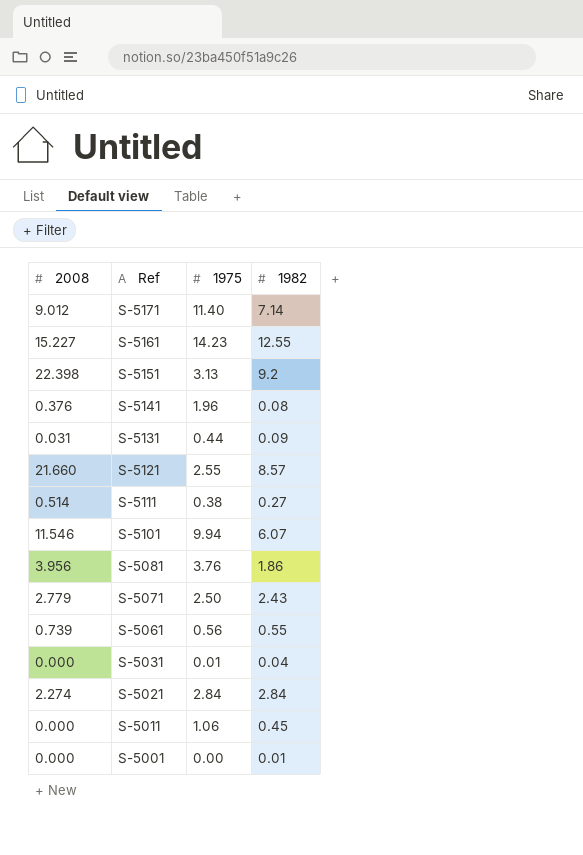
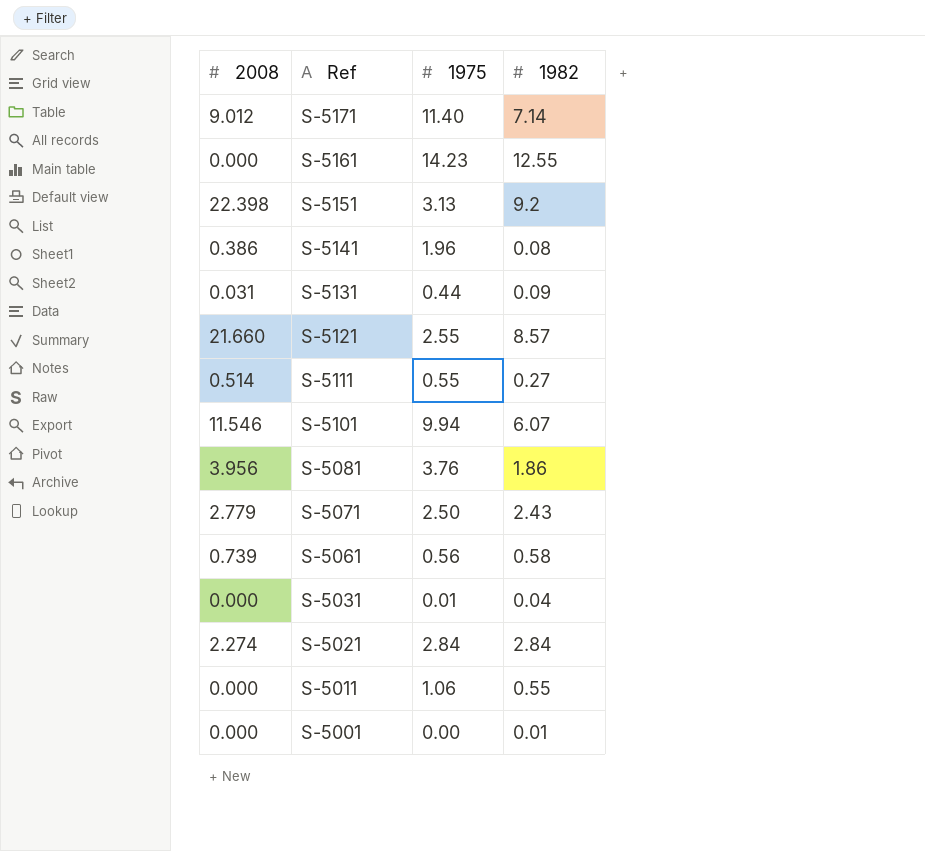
S-5161 | 2008: 15.227 -> 0.000
S-5141 | 2008: 0.376 -> 0.386
S-5111 | 1975: 0.38 -> 0.55
S-5061 | 1982: 0.55 -> 0.58
S-5011 | 1982: 0.45 -> 0.55

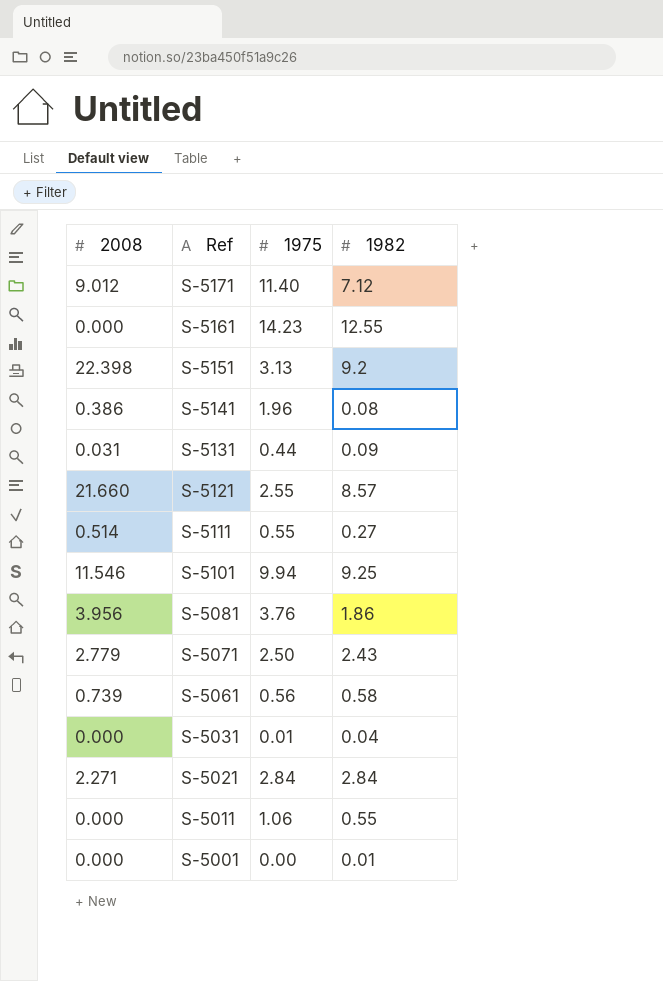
S-5171 | 1982: 7.14 -> 7.12
S-5101 | 1982: 6.07 -> 9.25
S-5021 | 2008: 2.274 -> 2.271

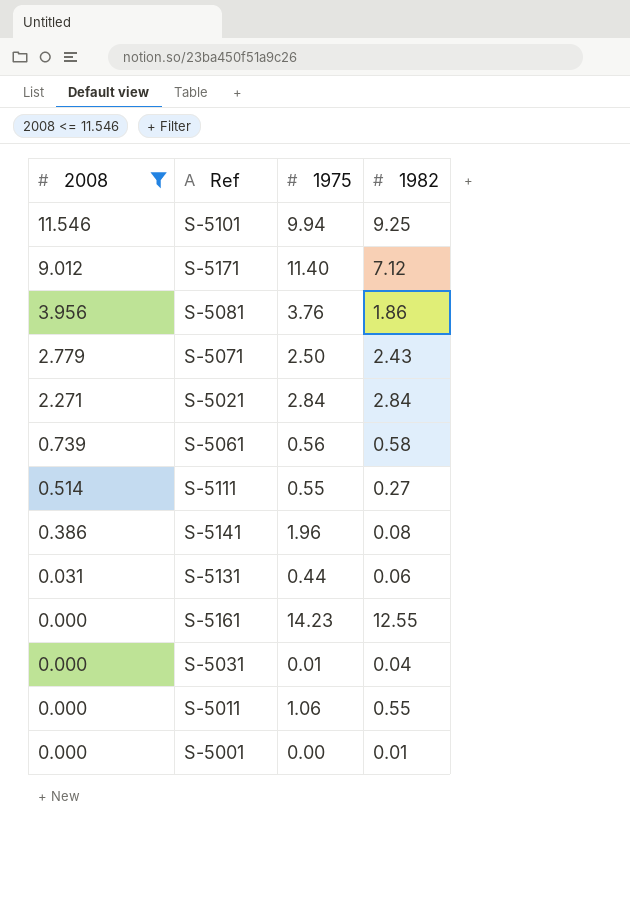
filter: none -> 2008 <= 11.546
row order: Ref descending -> 2008 descending
S-5131 | 1982: 0.09 -> 0.06

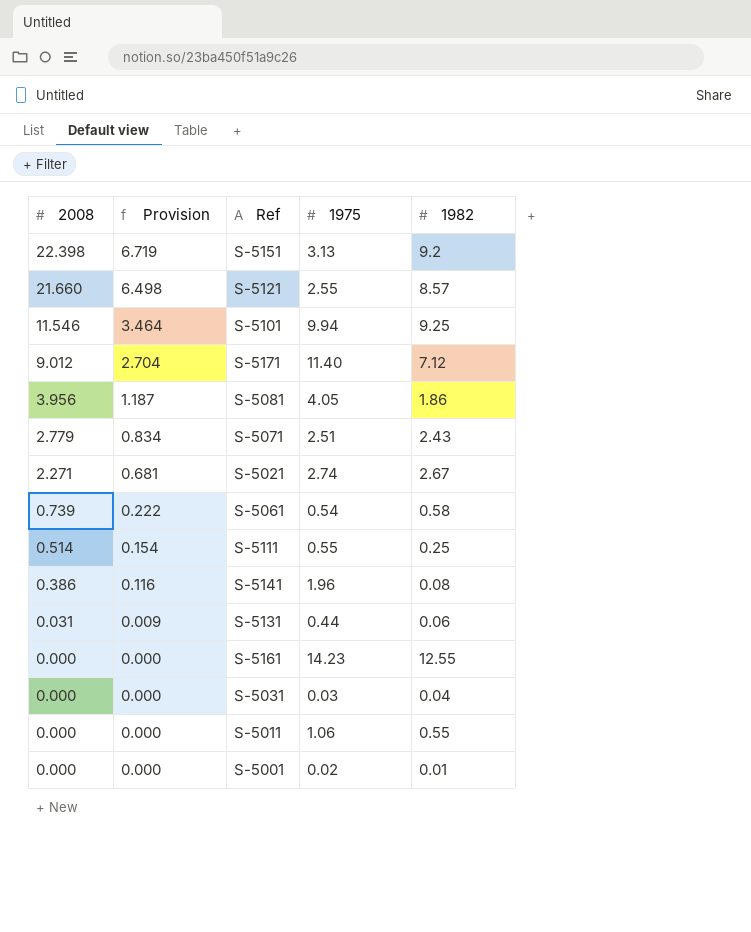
filter: 2008 <= 11.546 -> none
column Provision | formula: none -> [2008] * 0.3
S-5081 | 1975: 3.76 -> 4.05
S-5071 | 1975: 2.50 -> 2.51
S-5021 | 1975: 2.84 -> 2.74
S-5021 | 1982: 2.84 -> 2.67
S-5061 | 1975: 0.56 -> 0.54
S-5111 | 1982: 0.27 -> 0.25
S-5031 | 1975: 0.01 -> 0.03
S-5001 | 1975: 0.00 -> 0.02

